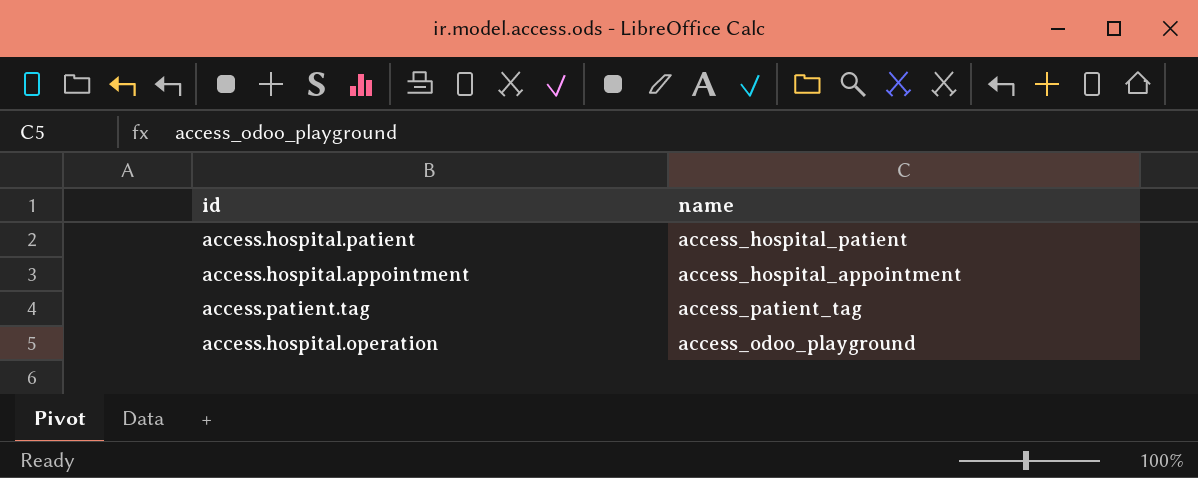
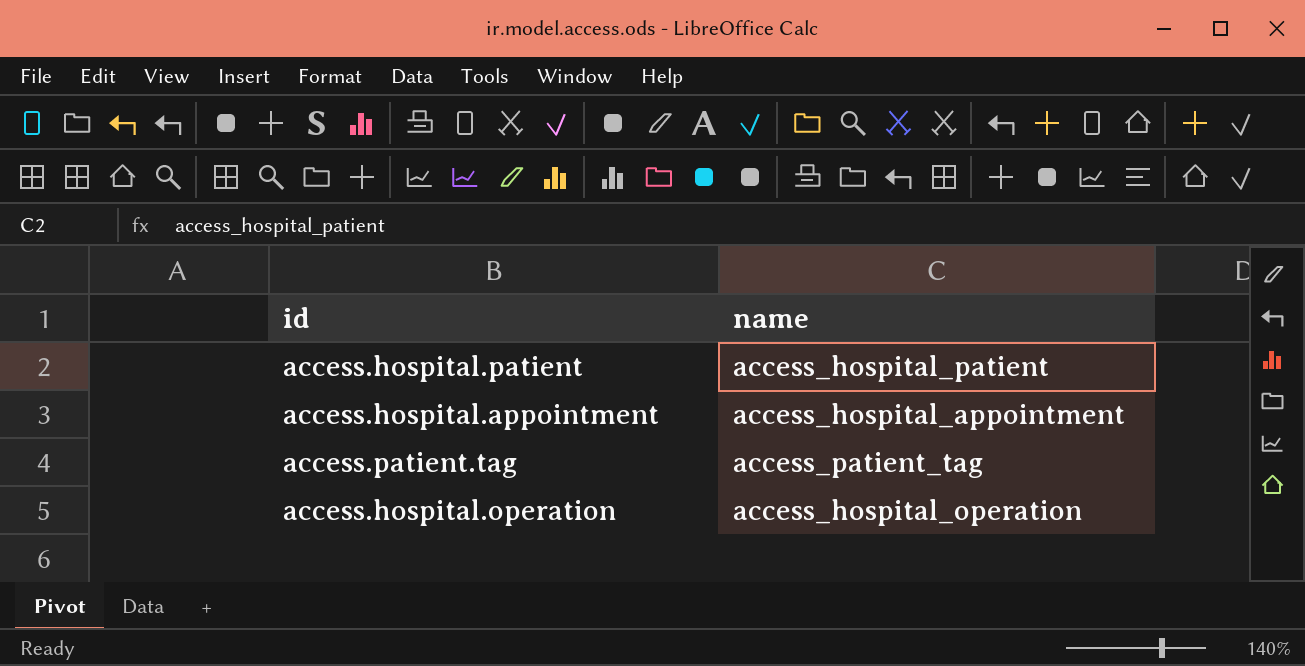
access.hospital.operation | name: access_odoo_playground -> access_hospital_operation

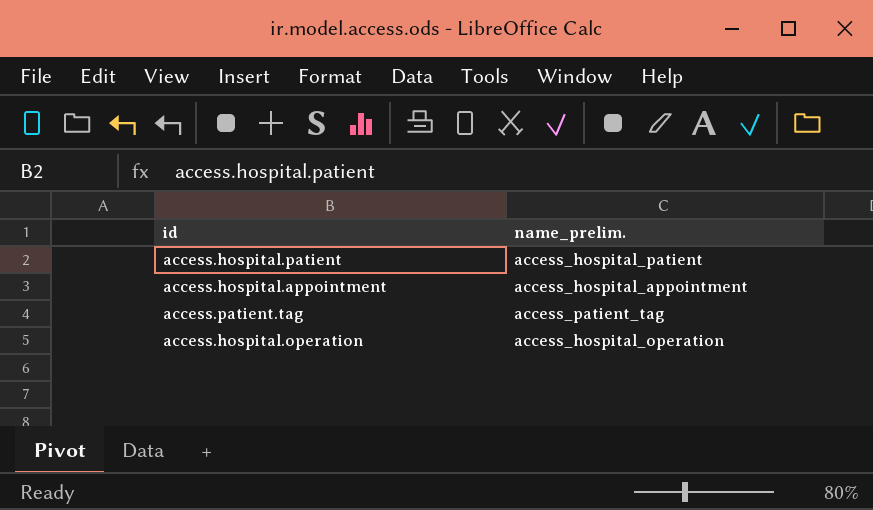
column name: name -> name_prelim.

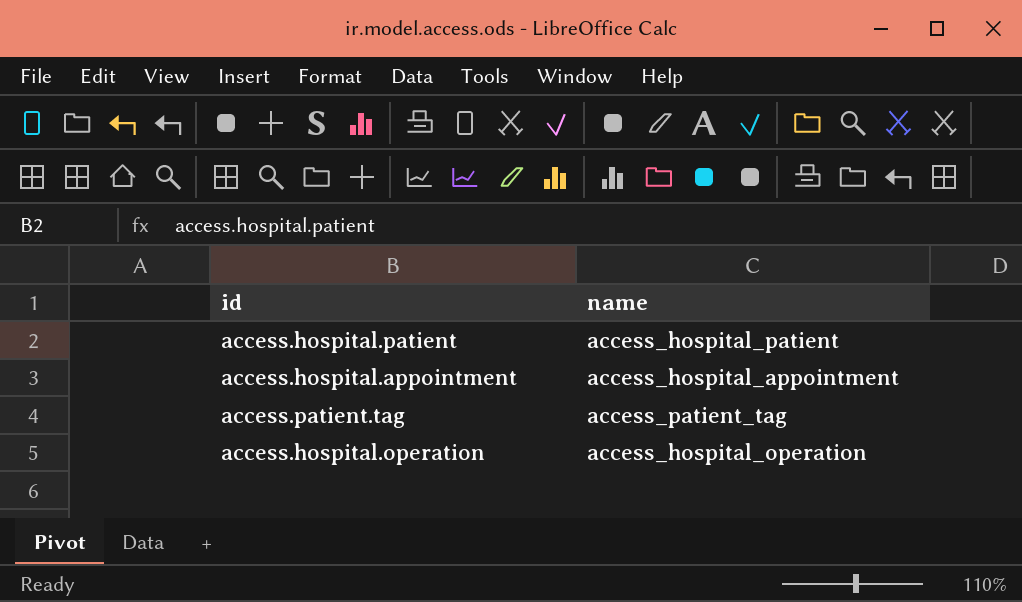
column name: name_prelim. -> name

